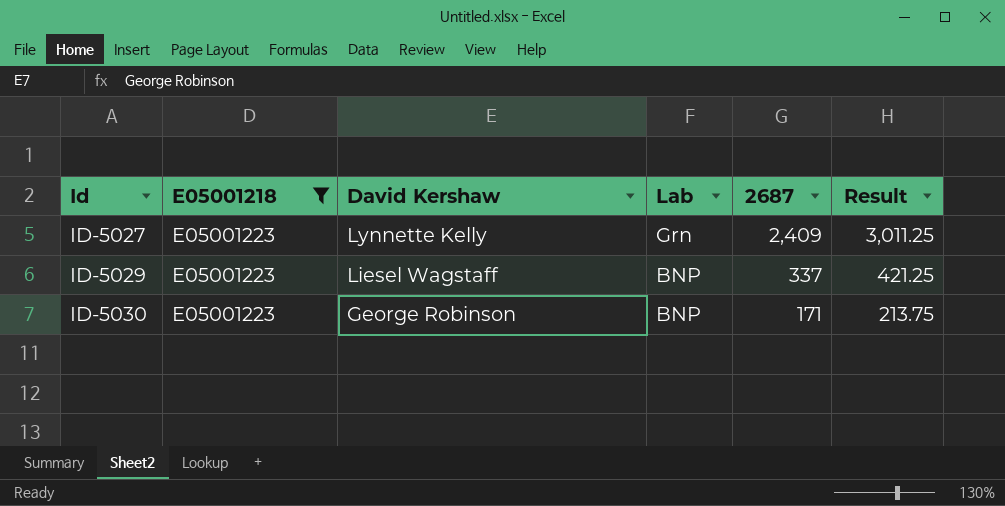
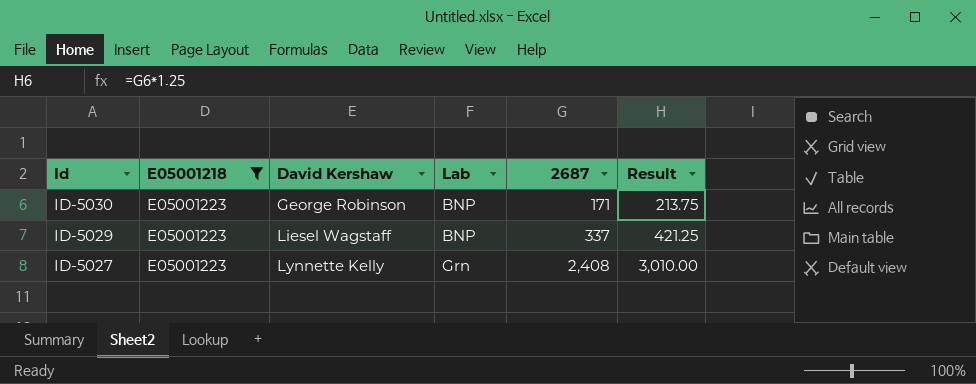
row order: Id ascending -> Id descending
ID-5027 | 2687: 2,409 -> 2,408
ID-5027 | Result: 3,011.25 -> 3,010.00

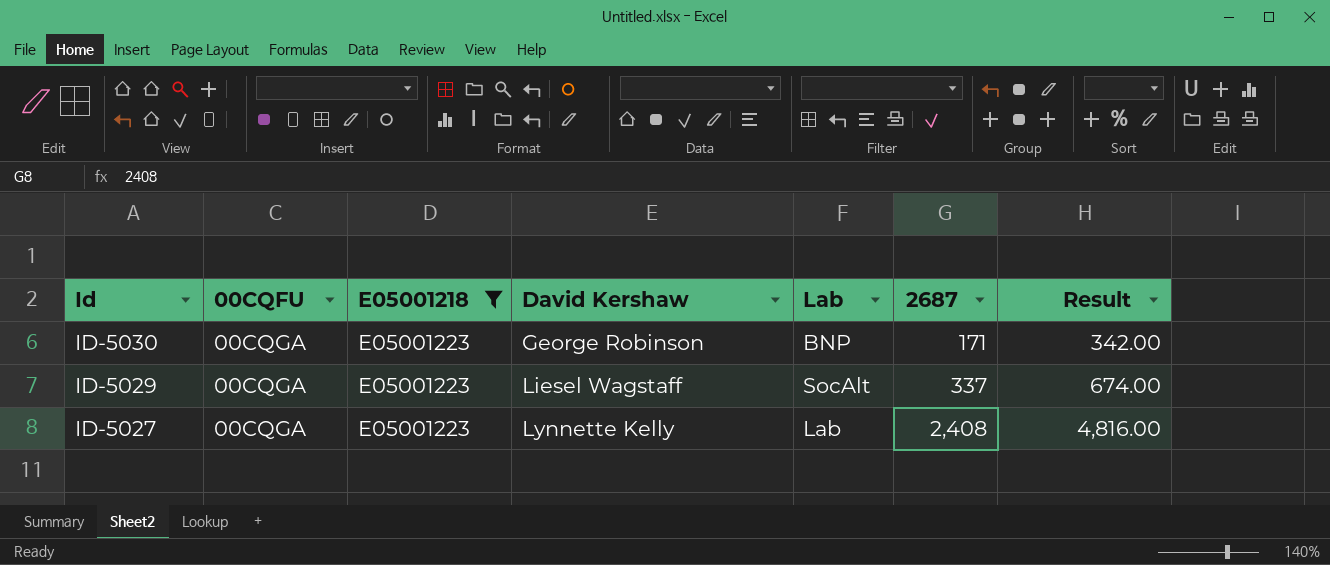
column 00CQFU | position: none -> 2
column Result | formula: [2687] * 1.25 -> [2687] * 2
ID-5029 | Lab: BNP -> SocAlt
ID-5027 | Lab: Grn -> Lab

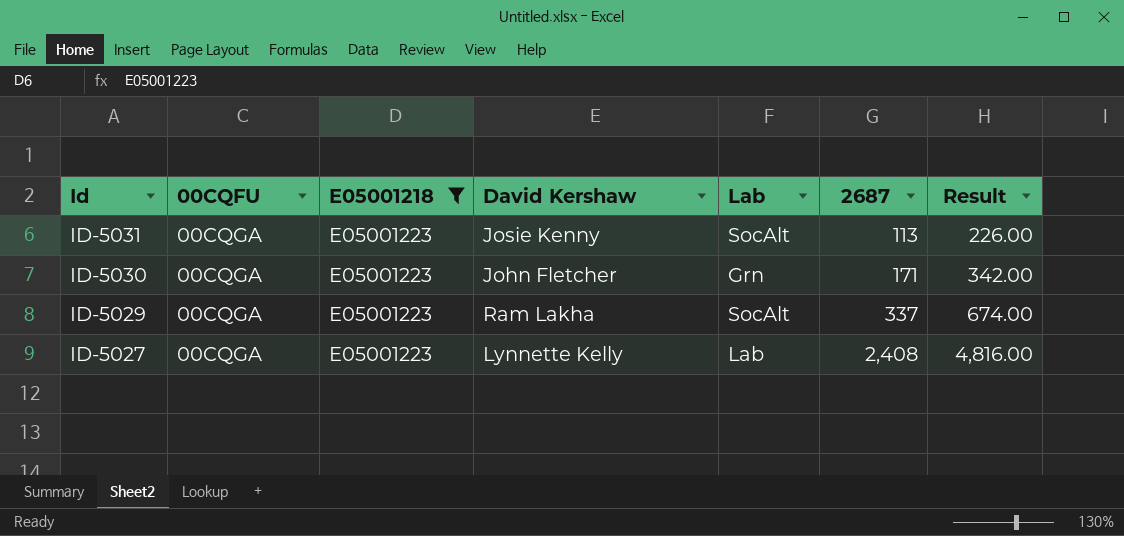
row ID-5031: none -> 00CQGA | E05001223 | Josie Kenny | SocAlt | 113 | 226.00
ID-5030 | David Kershaw: George Robinson -> John Fletcher
ID-5030 | Lab: BNP -> Grn
ID-5029 | David Kershaw: Liesel Wagstaff -> Ram Lakha

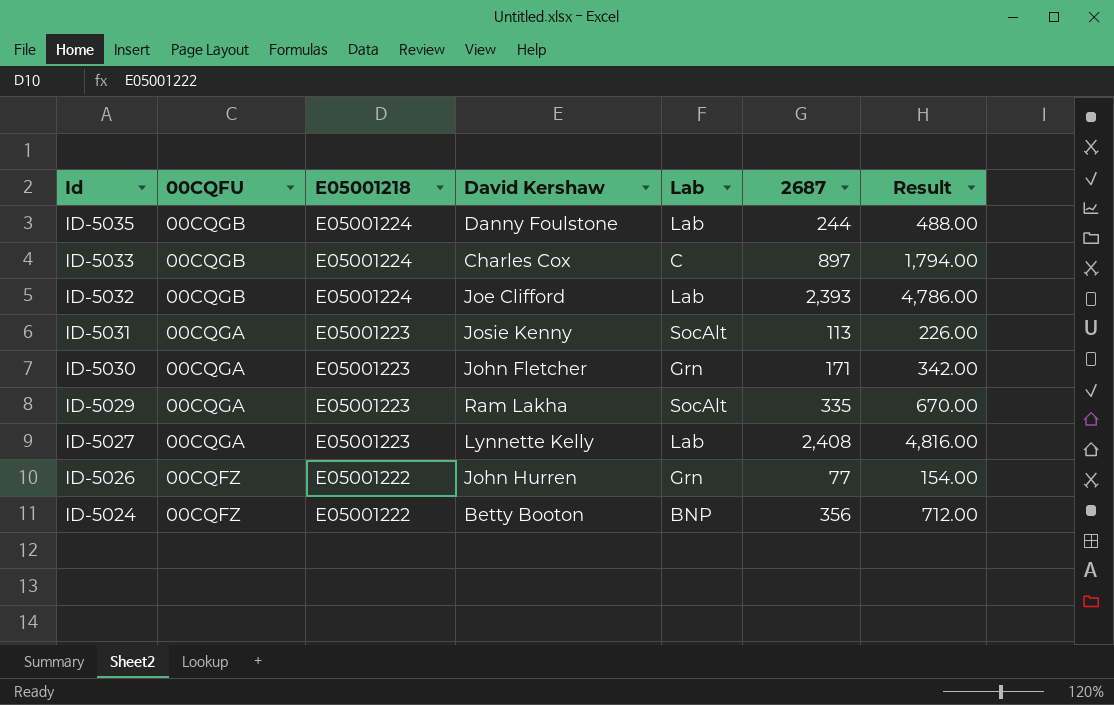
filter: E05001218 = E05001223 -> none
ID-5029 | 2687: 337 -> 335
ID-5029 | Result: 674.00 -> 670.00

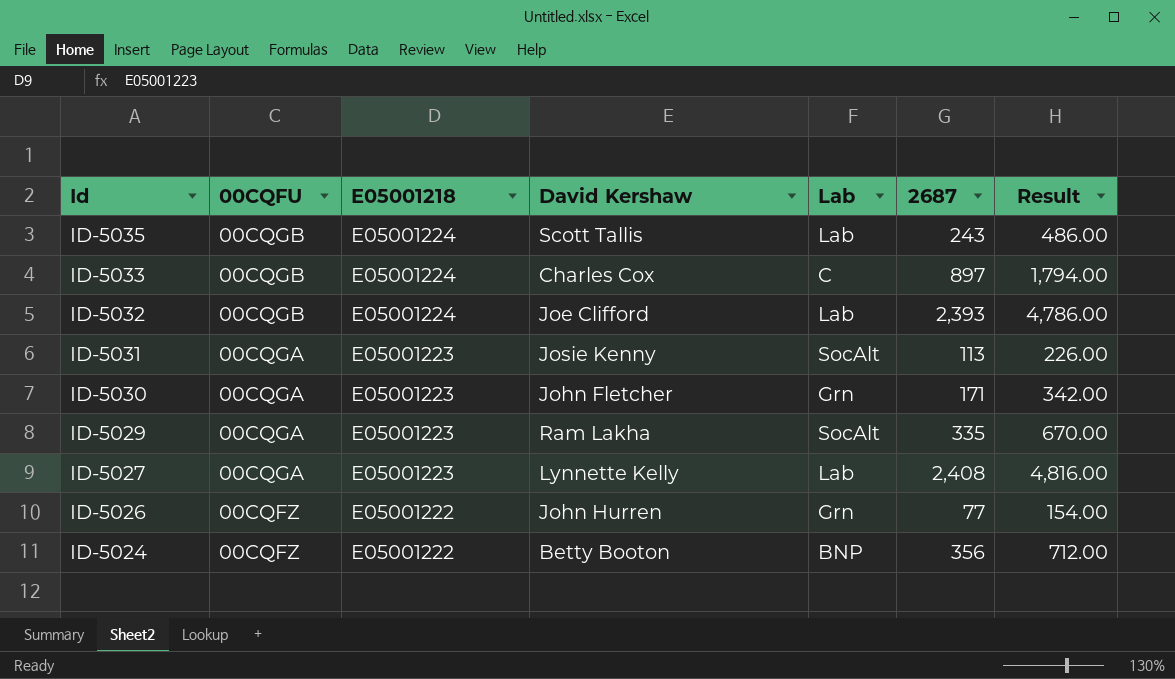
ID-5035 | David Kershaw: Danny Foulstone -> Scott Tallis
ID-5035 | 2687: 244 -> 243
ID-5035 | Result: 488.00 -> 486.00

